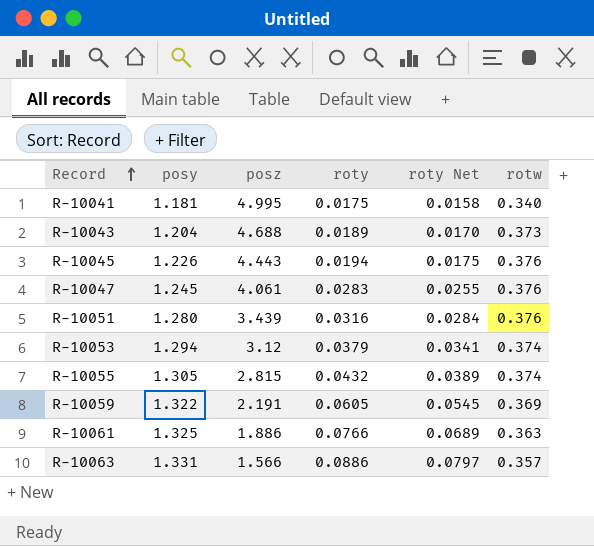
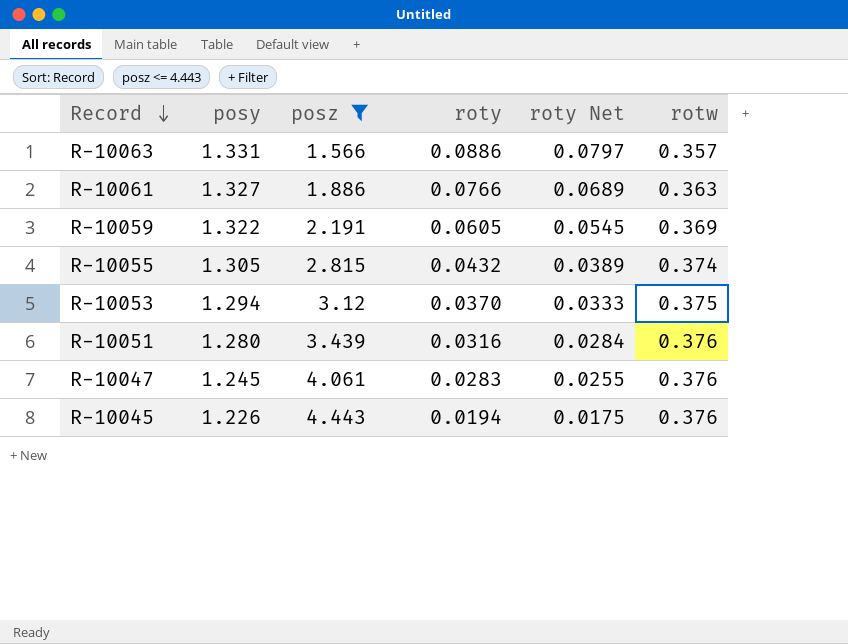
filter: none -> posz <= 4.443
row order: Record ascending -> Record descending
R-10061 | posy: 1.325 -> 1.327
R-10053 | roty: 0.0379 -> 0.0370
R-10053 | roty Net: 0.0341 -> 0.0333
R-10053 | rotw: 0.374 -> 0.375

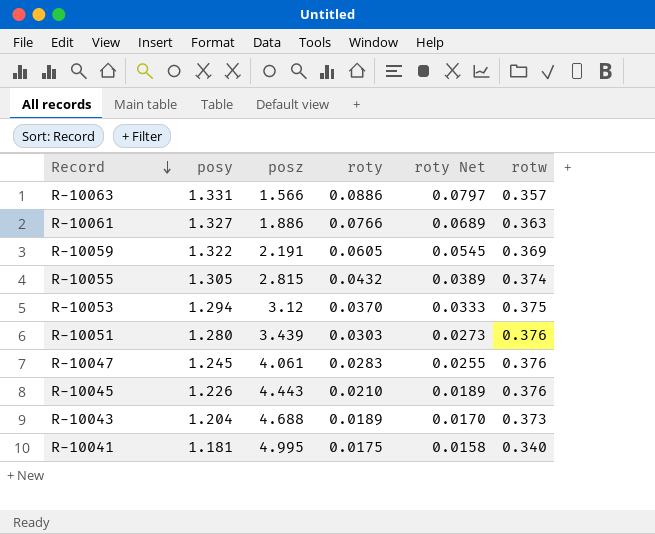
filter: posz <= 4.443 -> none
R-10051 | roty: 0.0316 -> 0.0303
R-10051 | roty Net: 0.0284 -> 0.0273
R-10045 | roty: 0.0194 -> 0.0210
R-10045 | roty Net: 0.0175 -> 0.0189

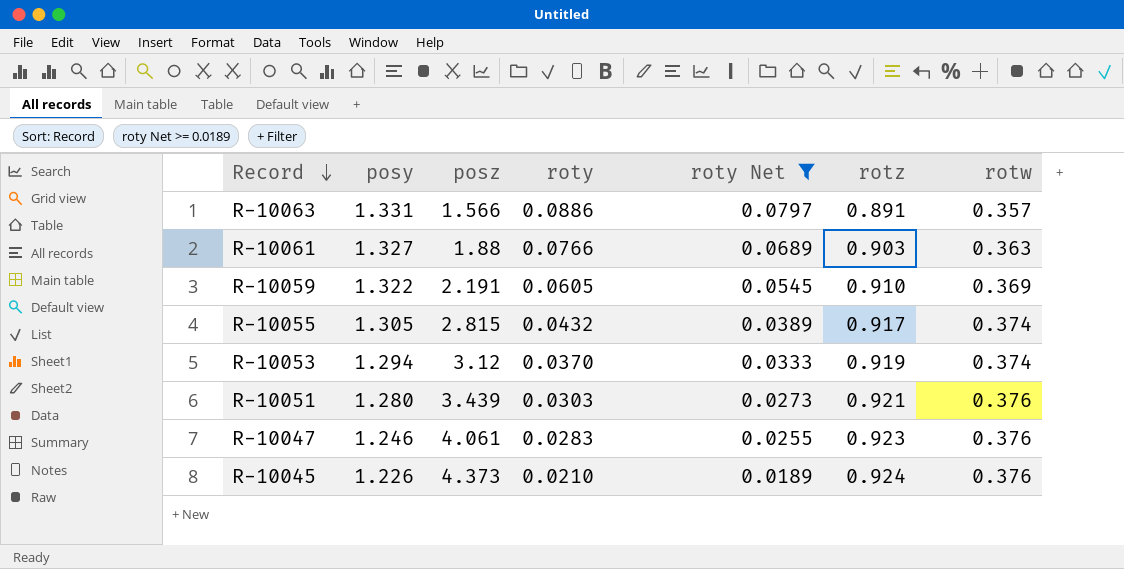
filter: none -> roty Net >= 0.0189
column rotz | position: none -> 6
R-10061 | posz: 1.886 -> 1.88
R-10053 | rotw: 0.375 -> 0.374
R-10047 | posy: 1.245 -> 1.246
R-10045 | posz: 4.443 -> 4.373

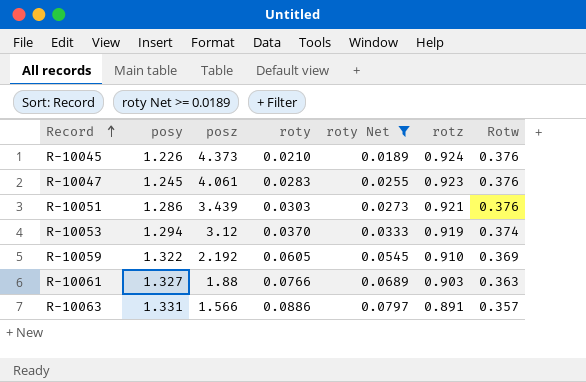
row order: Record descending -> Record ascending
column name: rotw -> Rotw
row R-10055: 1.305 | 2.815 | 0.0432 | 0.0389 | 0.917 | 0.374 -> none
R-10047 | posy: 1.246 -> 1.245
R-10051 | posy: 1.280 -> 1.286
R-10059 | posz: 2.191 -> 2.192

